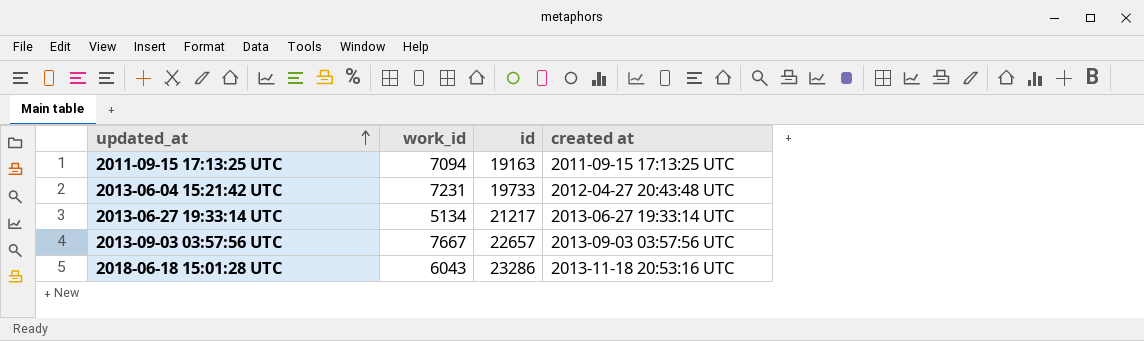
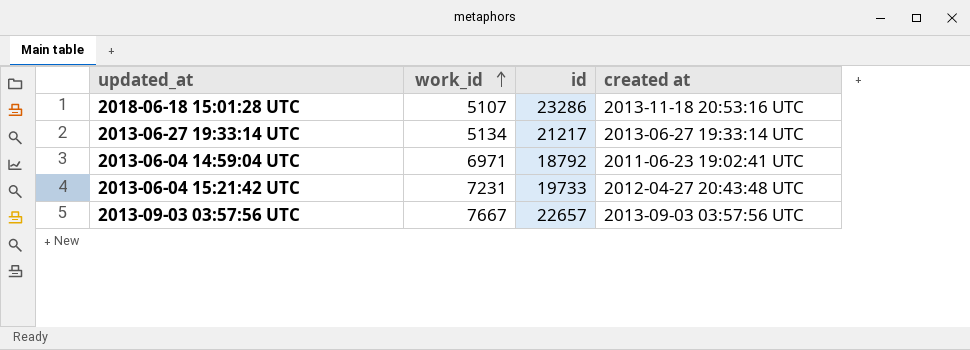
row order: updated_at ascending -> work_id ascending
row 2011-09-15 17:13:25 UTC: 7094 | 19163 | 2011-09-15 17:13:25 UTC -> none
2018-06-18 15:01:28 UTC | work_id: 6043 -> 5107
row 2013-06-04 14:59:04 UTC: none -> 6971 | 18792 | 2011-06-23 19:02:41 UTC

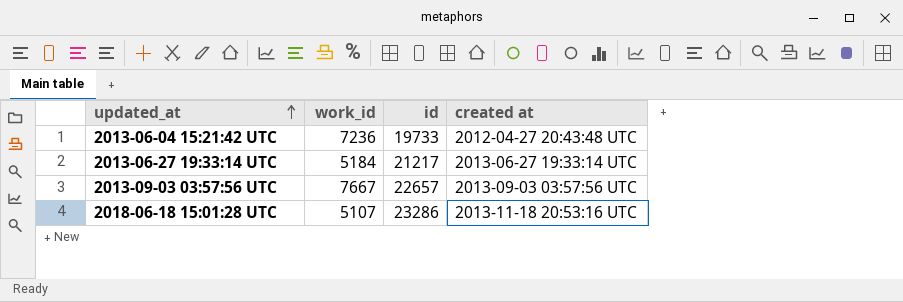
row order: work_id ascending -> updated_at ascending
row 2013-06-04 14:59:04 UTC: 6971 | 18792 | 2011-06-23 19:02:41 UTC -> none
2013-06-04 15:21:42 UTC | work_id: 7231 -> 7236
2013-06-27 19:33:14 UTC | work_id: 5134 -> 5184

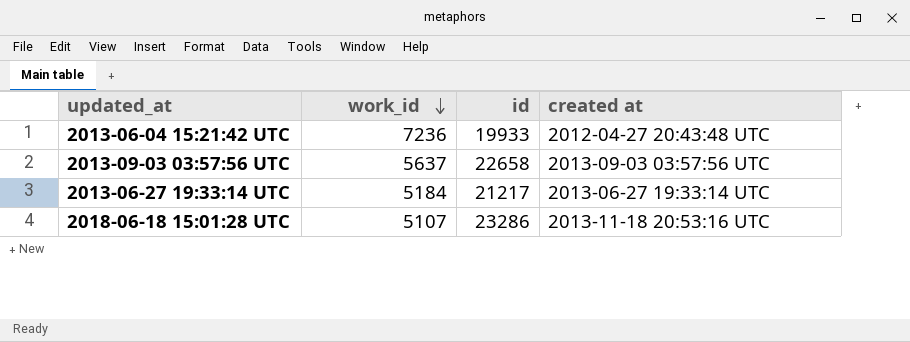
row order: updated_at ascending -> work_id descending
2013-06-04 15:21:42 UTC | id: 19733 -> 19933
2013-09-03 03:57:56 UTC | work_id: 7667 -> 5637
2013-09-03 03:57:56 UTC | id: 22657 -> 22658

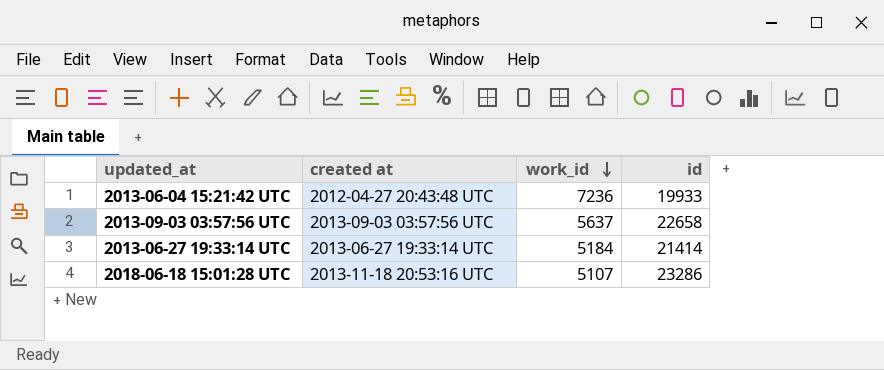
column created at | position: 4 -> 2
2013-06-27 19:33:14 UTC | id: 21217 -> 21414

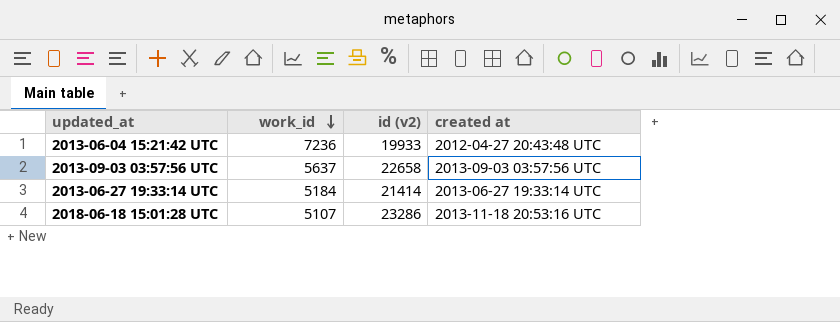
column name: id -> id (v2)
column created at | position: 2 -> 4

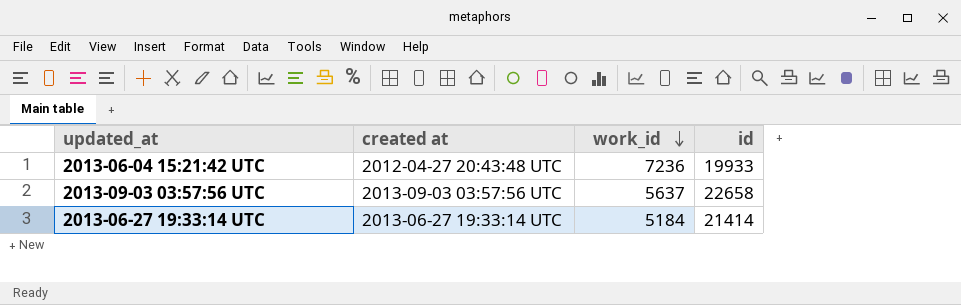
column created at | position: 4 -> 2
column name: id (v2) -> id
row 2018-06-18 15:01:28 UTC: 5107 | 23286 | 2013-11-18 20:53:16 UTC -> none

